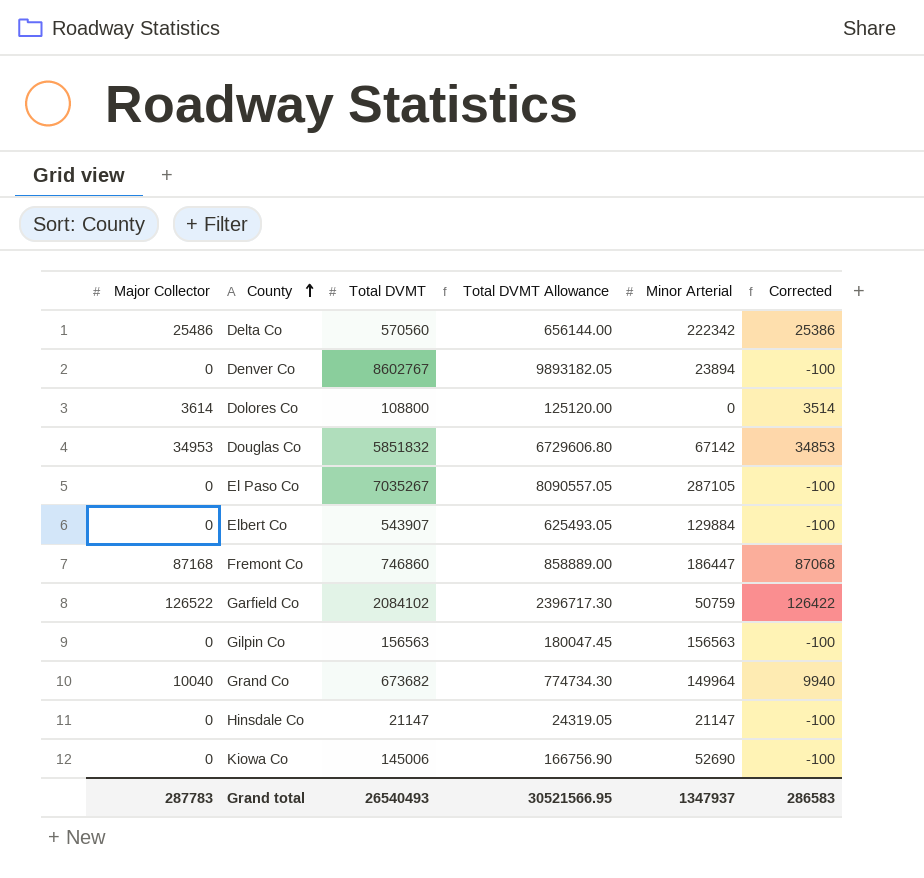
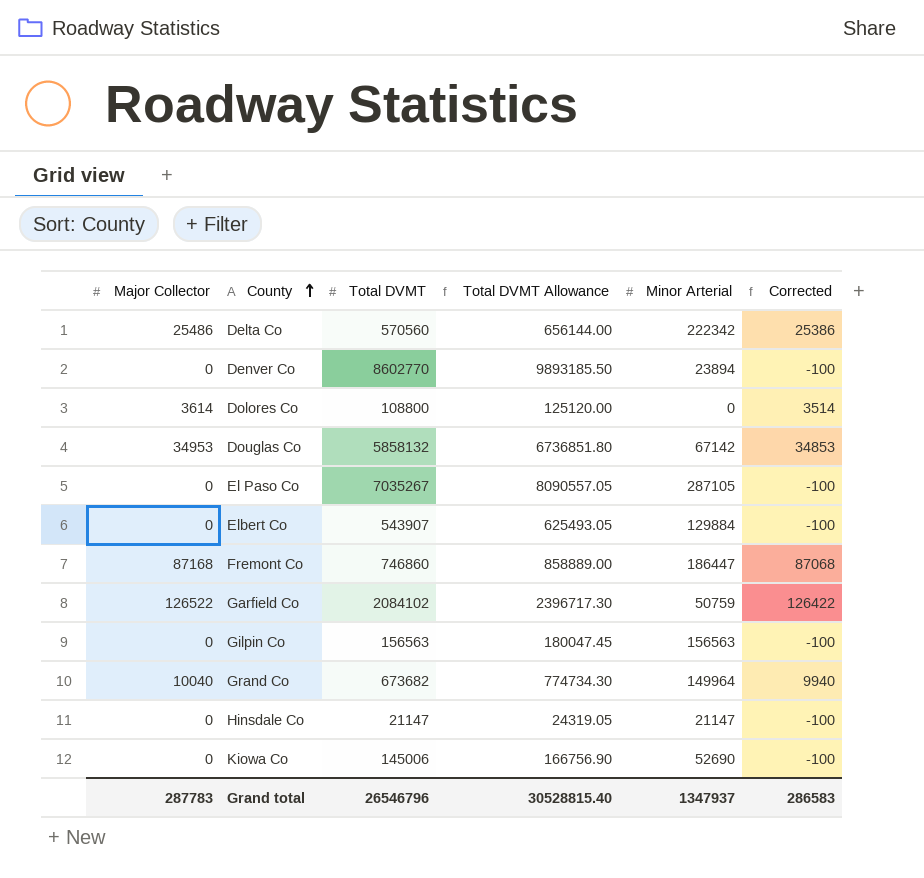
Denver Co | Total DVMT: 8602767 -> 8602770
Denver Co | Total DVMT Allowance: 9893182.05 -> 9893185.50
Douglas Co | Total DVMT: 5851832 -> 5858132
Douglas Co | Total DVMT Allowance: 6729606.80 -> 6736851.80
Grand total | Total DVMT: 26540493 -> 26546796
Grand total | Total DVMT Allowance: 30521566.95 -> 30528815.40

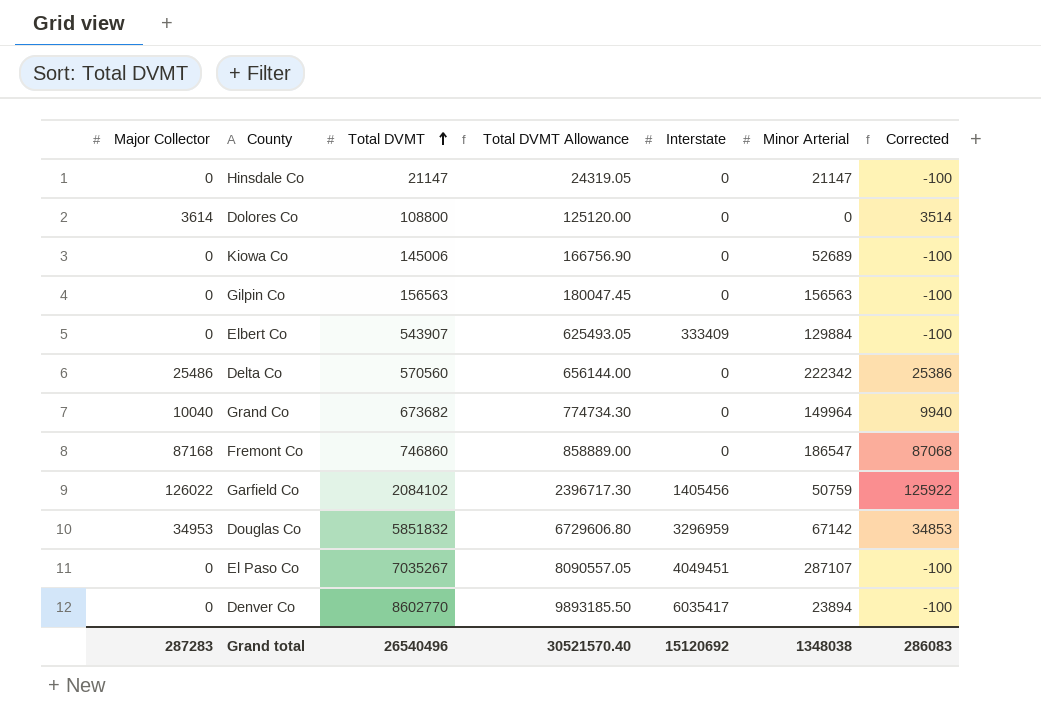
row order: County ascending -> Total DVMT ascending
column Interstate | position: none -> 5
Kiowa Co | Minor Arterial: 52690 -> 52689
Fremont Co | Minor Arterial: 186447 -> 186547
Garfield Co | Major Collector: 126522 -> 126022
Garfield Co | Corrected: 126422 -> 125922
Douglas Co | Total DVMT: 5858132 -> 5851832
Douglas Co | Total DVMT Allowance: 6736851.80 -> 6729606.80
El Paso Co | Minor Arterial: 287105 -> 287107
Grand total | Major Collector: 287783 -> 287283
Grand total | Total DVMT: 26546796 -> 26540496
Grand total | Total DVMT Allowance: 30528815.40 -> 30521570.40
Grand total | Minor Arterial: 1347937 -> 1348038
Grand total | Corrected: 286583 -> 286083

